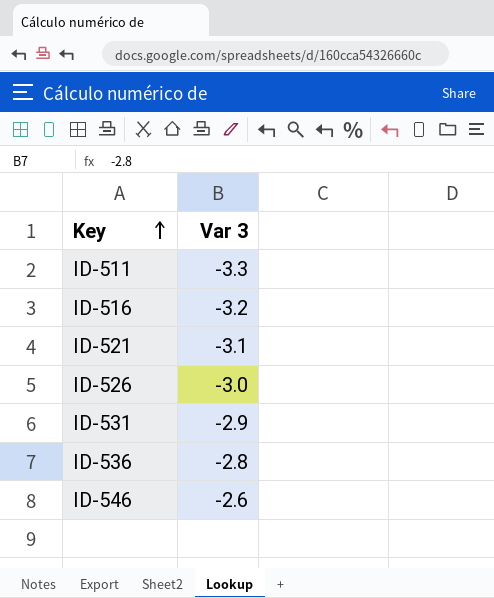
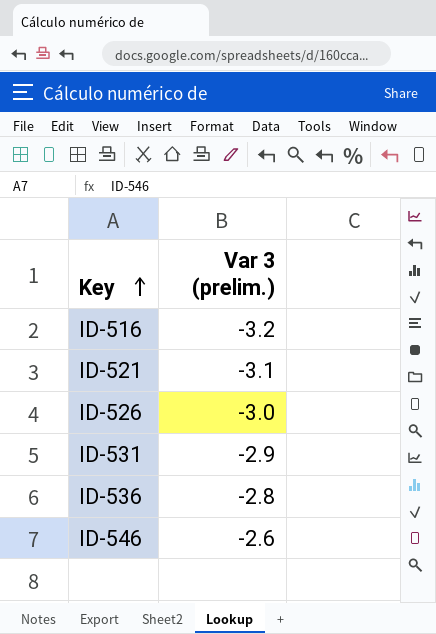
column name: Var 3 -> Var 3 (prelim.)
row ID-511: -3.3 -> none

